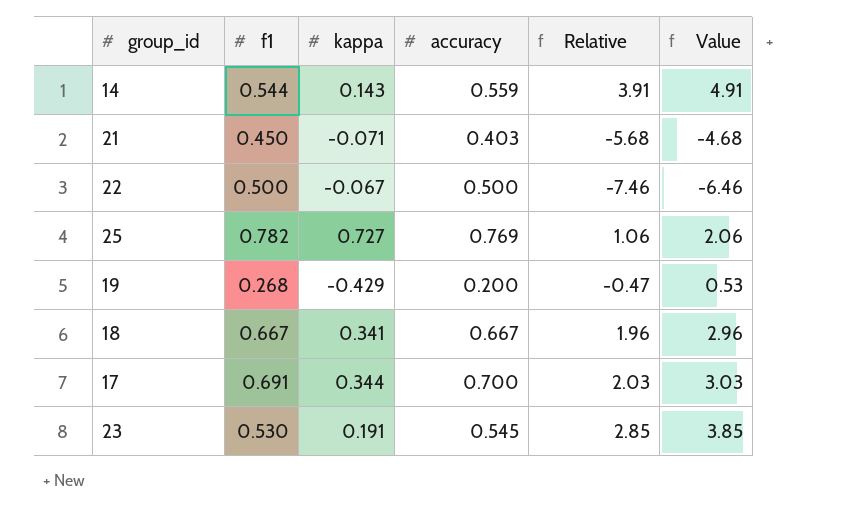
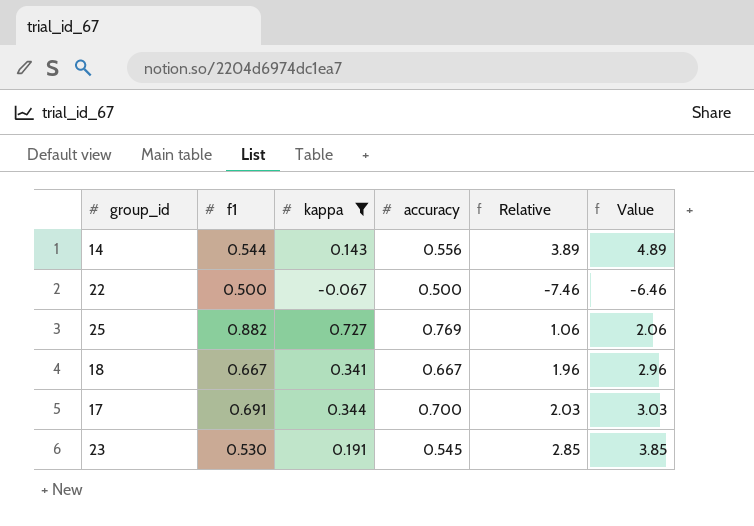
filter: none -> kappa >= -0.067
14 | accuracy: 0.559 -> 0.556
14 | Relative: 3.91 -> 3.89
14 | Value: 4.91 -> 4.89
25 | f1: 0.782 -> 0.882

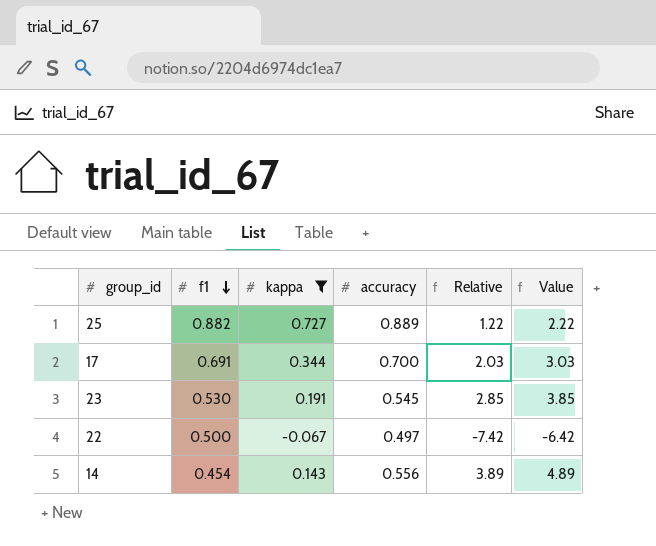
row order: none -> f1 descending
row 18: 0.667 | 0.341 | 0.667 | 1.96 | 2.96 -> none
25 | accuracy: 0.769 -> 0.889
25 | Relative: 1.06 -> 1.22
25 | Value: 2.06 -> 2.22
22 | accuracy: 0.500 -> 0.497
22 | Relative: -7.46 -> -7.42
22 | Value: -6.46 -> -6.42
14 | f1: 0.544 -> 0.454

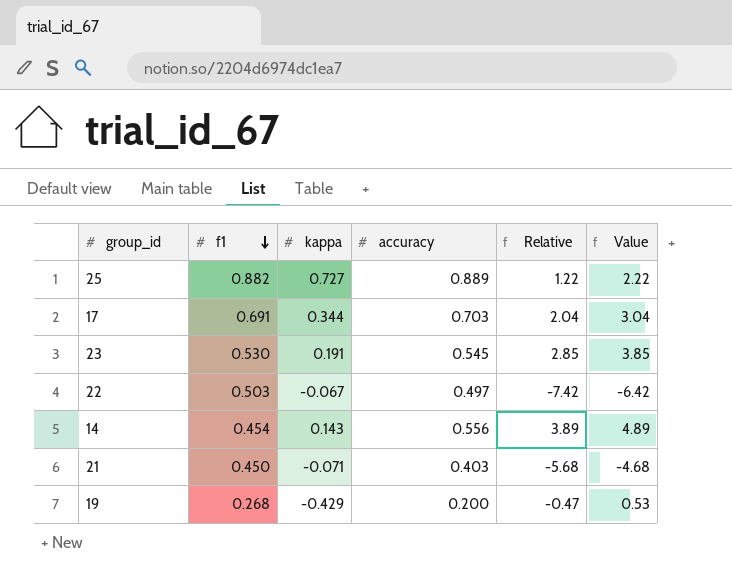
filter: kappa >= -0.067 -> none
17 | accuracy: 0.700 -> 0.703
17 | Relative: 2.03 -> 2.04
17 | Value: 3.03 -> 3.04
22 | f1: 0.500 -> 0.503

